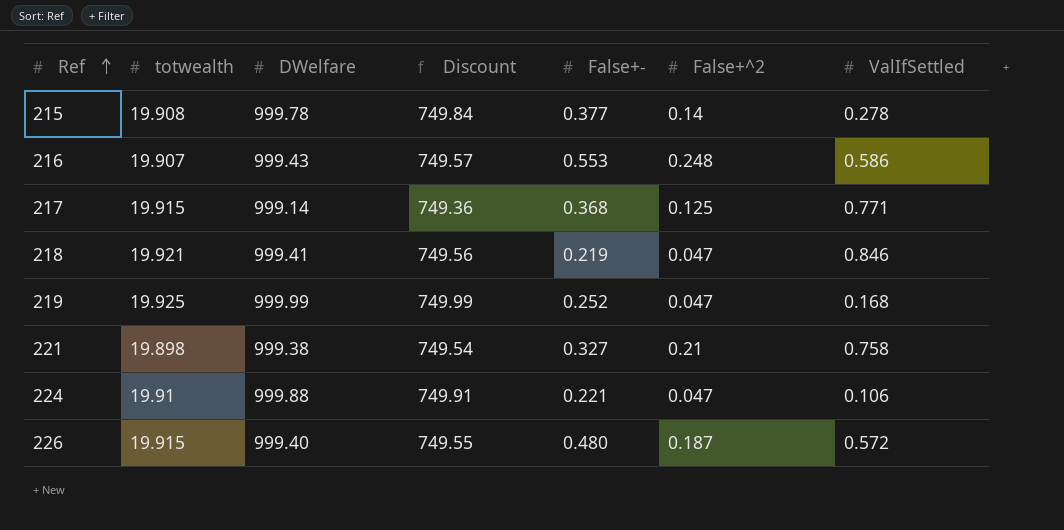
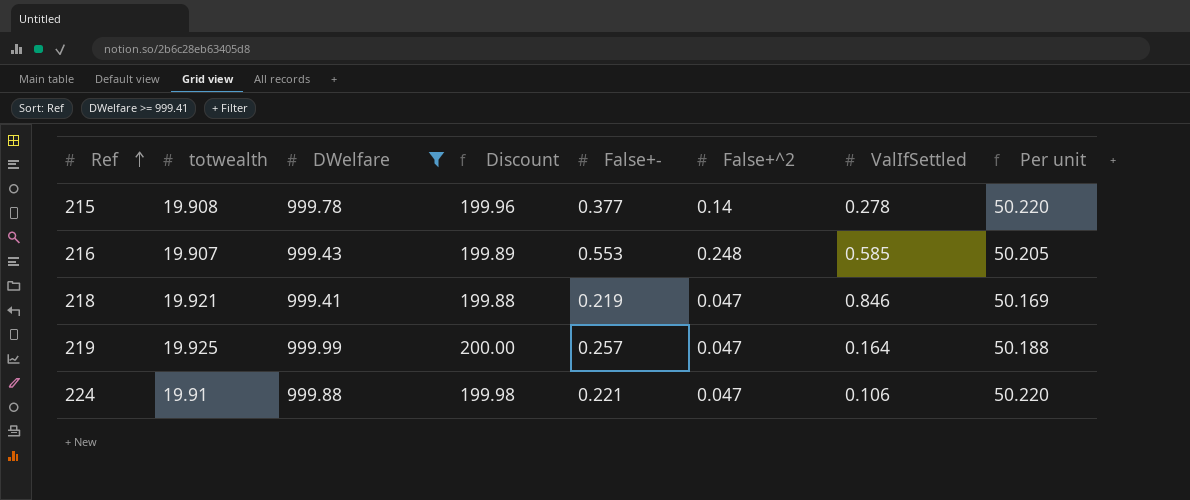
filter: none -> DWelfare >= 999.41
column Discount | formula: [DWelfare] * 0.75 -> [DWelfare] * 0.2
column Per unit | formula: none -> [DWelfare] / [totwealth]
216 | ValIfSettled: 0.586 -> 0.585
219 | False+-: 0.252 -> 0.257
219 | ValIfSettled: 0.168 -> 0.164

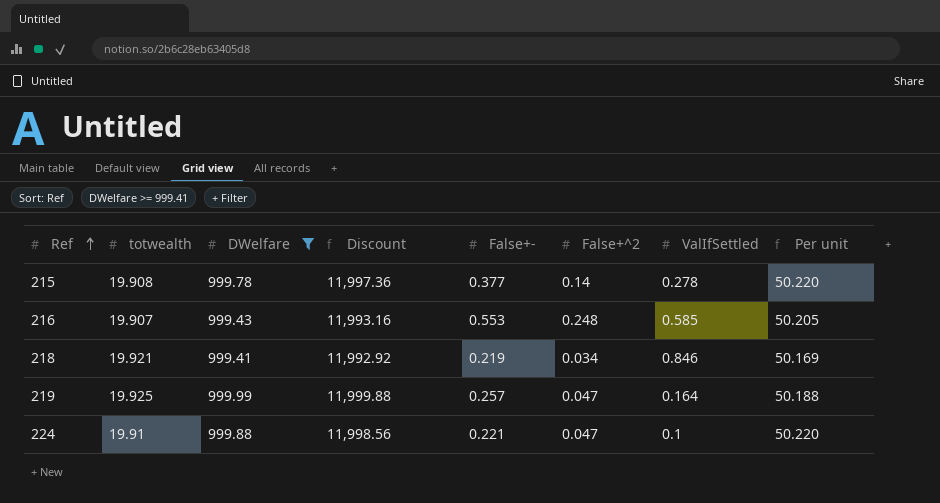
column Discount | formula: [DWelfare] * 0.2 -> [DWelfare] * 12
218 | False+^2: 0.047 -> 0.034
224 | ValIfSettled: 0.106 -> 0.1

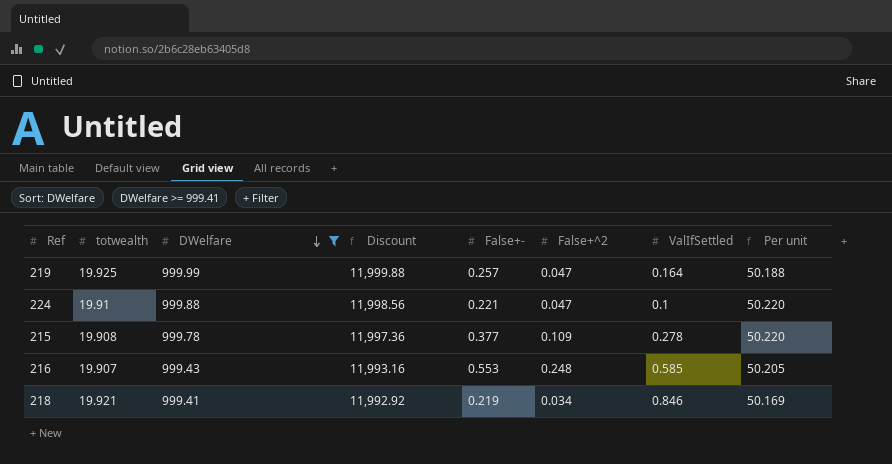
row order: Ref ascending -> DWelfare descending
215 | False+^2: 0.14 -> 0.109

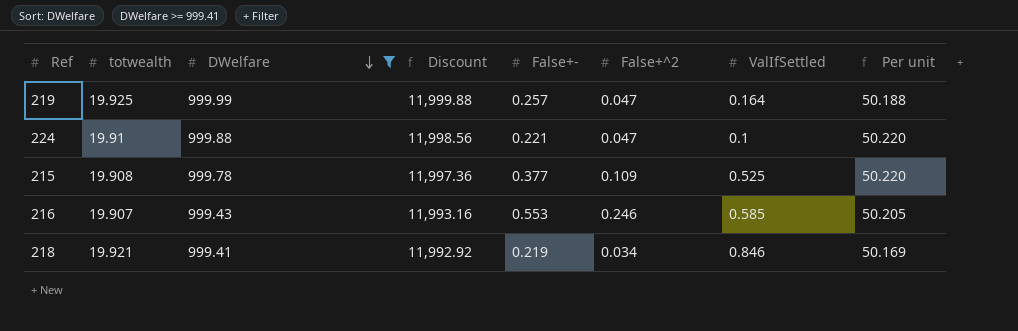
215 | ValIfSettled: 0.278 -> 0.525
216 | False+^2: 0.248 -> 0.246

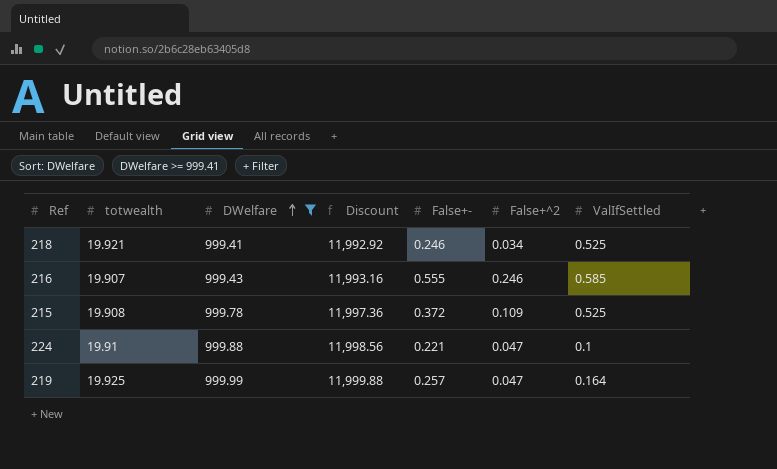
row order: DWelfare descending -> DWelfare ascending
column Per unit | formula: [DWelfare] / [totwealth] -> none
218 | False+-: 0.219 -> 0.246
218 | ValIfSettled: 0.846 -> 0.525
216 | False+-: 0.553 -> 0.555
215 | False+-: 0.377 -> 0.372

